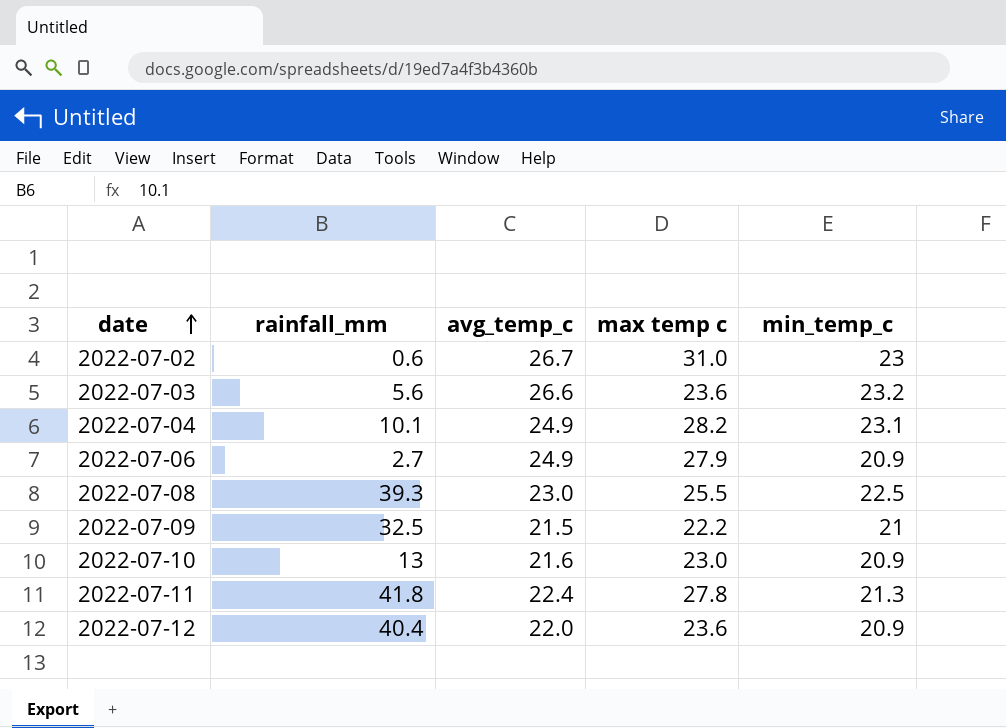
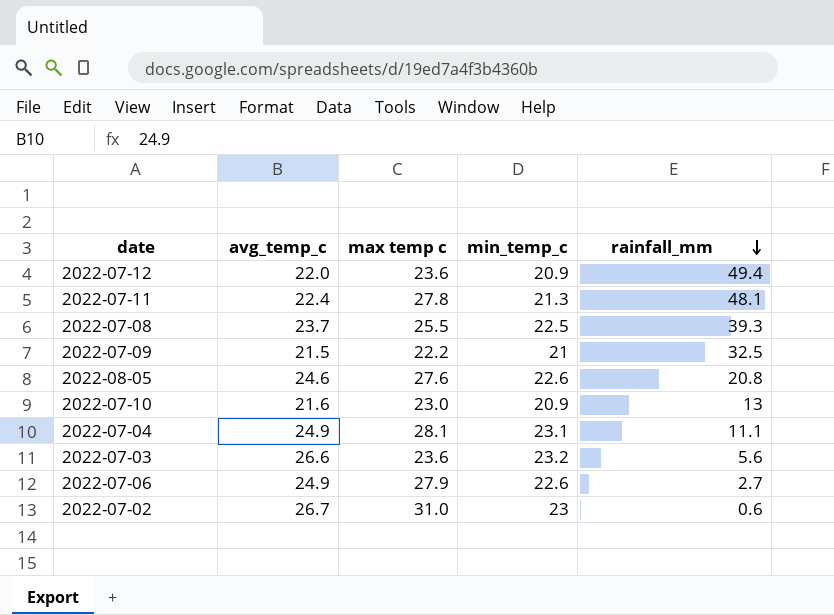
row order: date ascending -> rainfall_mm descending
column rainfall_mm | position: 2 -> 5
2022-07-12 | rainfall_mm: 40.4 -> 49.4
2022-07-11 | rainfall_mm: 41.8 -> 48.1
2022-07-08 | avg_temp_c: 23.0 -> 23.7
row 2022-08-05: none -> 24.6 | 27.6 | 22.6 | 20.8
2022-07-04 | max temp c: 28.2 -> 28.1
2022-07-04 | rainfall_mm: 10.1 -> 11.1
2022-07-06 | min_temp_c: 20.9 -> 22.6

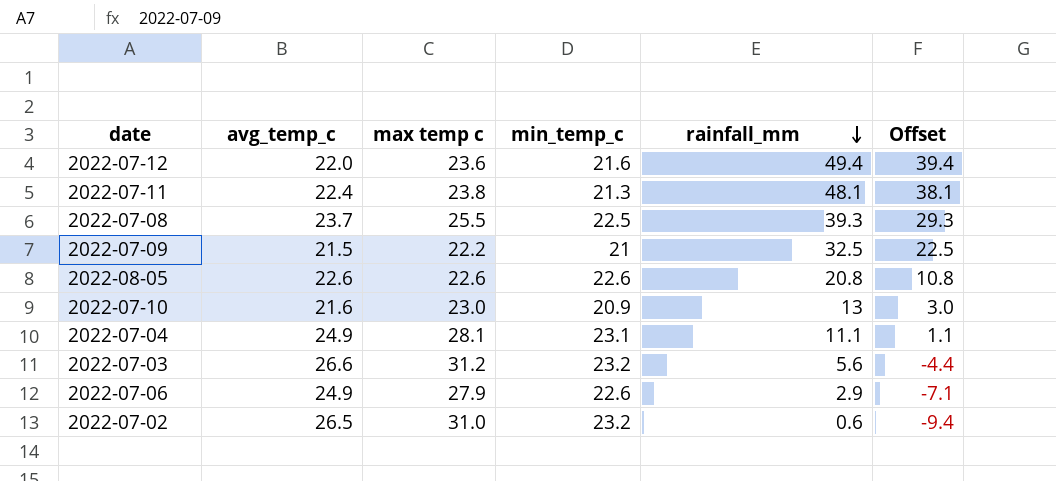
column Offset | formula: none -> [rainfall_mm] - 10
2022-07-12 | min_temp_c: 20.9 -> 21.6
2022-07-11 | max temp c: 27.8 -> 23.8
2022-08-05 | avg_temp_c: 24.6 -> 22.6
2022-08-05 | max temp c: 27.6 -> 22.6
2022-07-03 | max temp c: 23.6 -> 31.2
2022-07-06 | rainfall_mm: 2.7 -> 2.9
2022-07-02 | avg_temp_c: 26.7 -> 26.5
2022-07-02 | min_temp_c: 23 -> 23.2

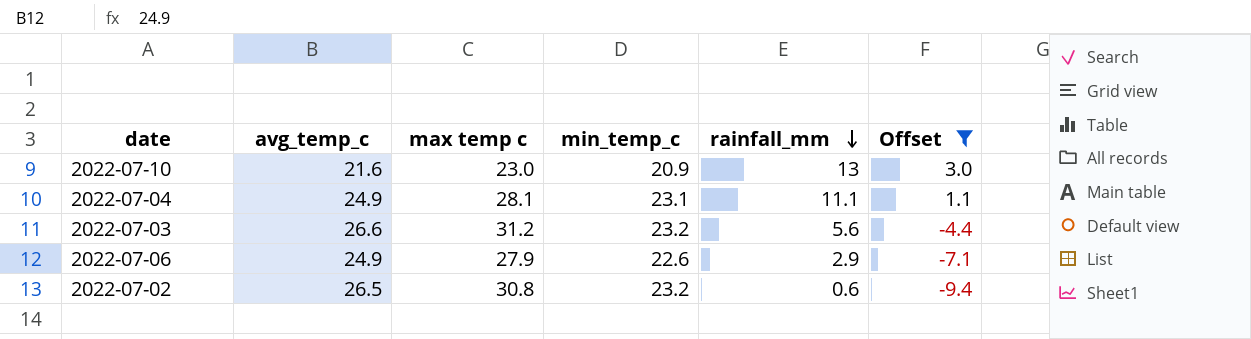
filter: none -> Offset <= 3.0
2022-07-02 | max temp c: 31.0 -> 30.8

